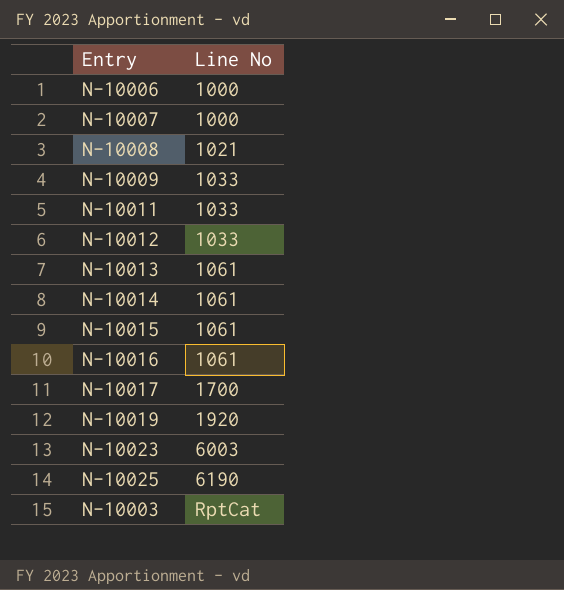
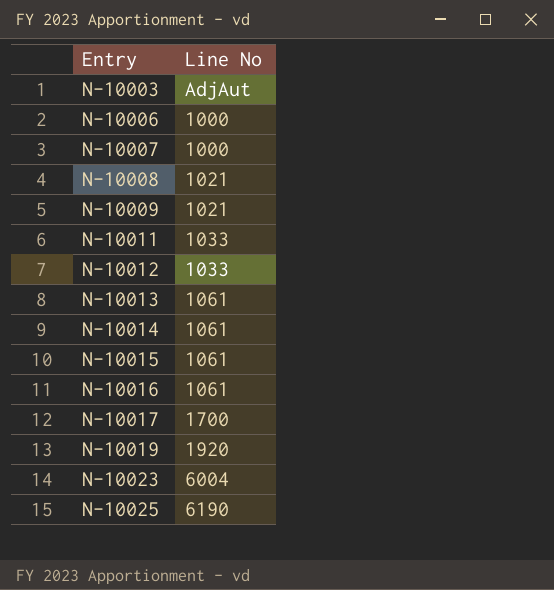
row order: Line No ascending -> Entry ascending
N-10003 | Line No: RptCat -> AdjAut
N-10009 | Line No: 1033 -> 1021
N-10023 | Line No: 6003 -> 6004

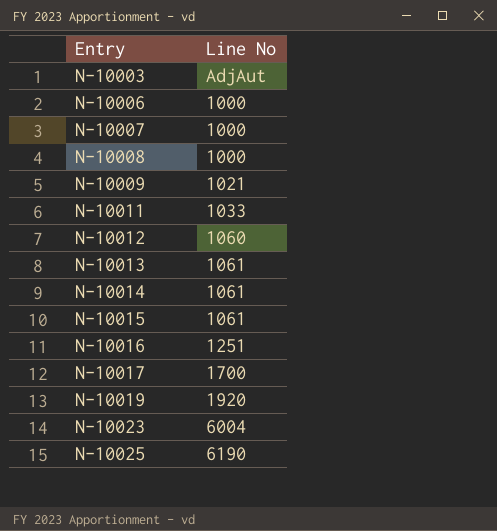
N-10008 | Line No: 1021 -> 1000
N-10012 | Line No: 1033 -> 1060
N-10016 | Line No: 1061 -> 1251

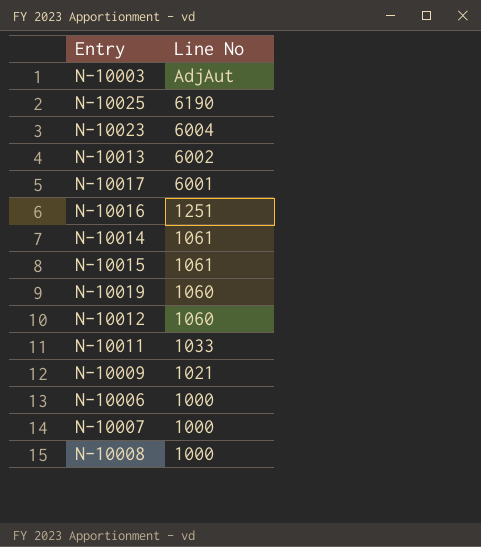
row order: Entry ascending -> Line No descending
N-10013 | Line No: 1061 -> 6002
N-10017 | Line No: 1700 -> 6001
N-10019 | Line No: 1920 -> 1060

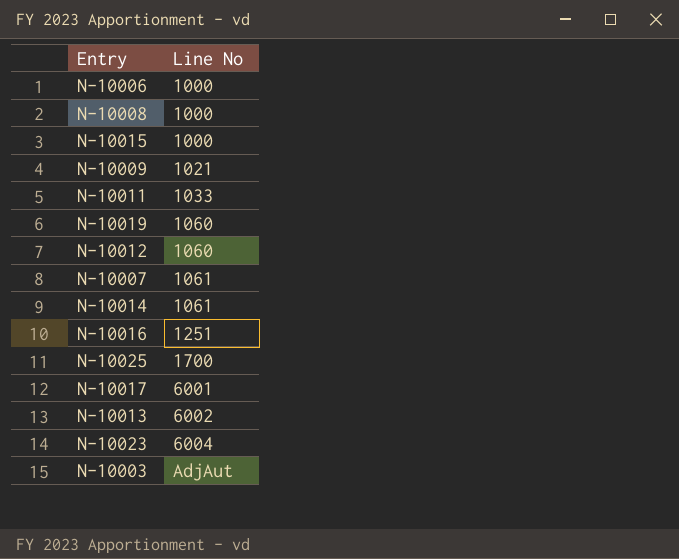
row order: Line No descending -> Line No ascending
N-10015 | Line No: 1061 -> 1000
N-10007 | Line No: 1000 -> 1061
N-10025 | Line No: 6190 -> 1700

